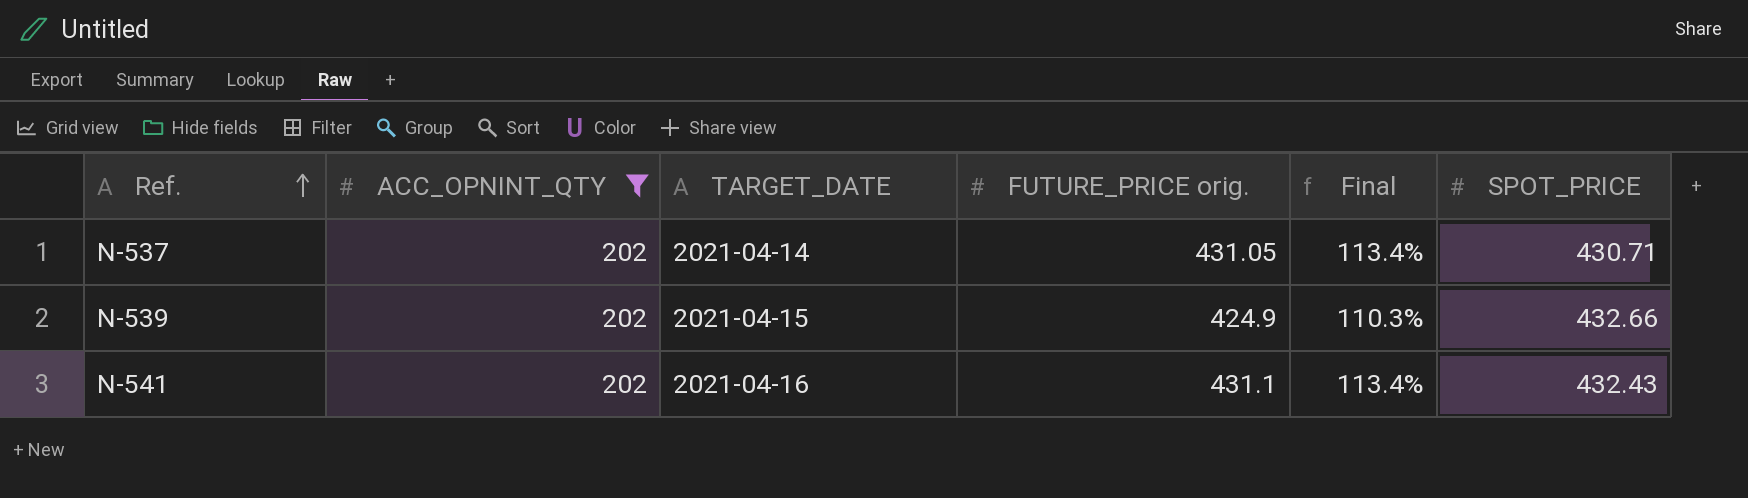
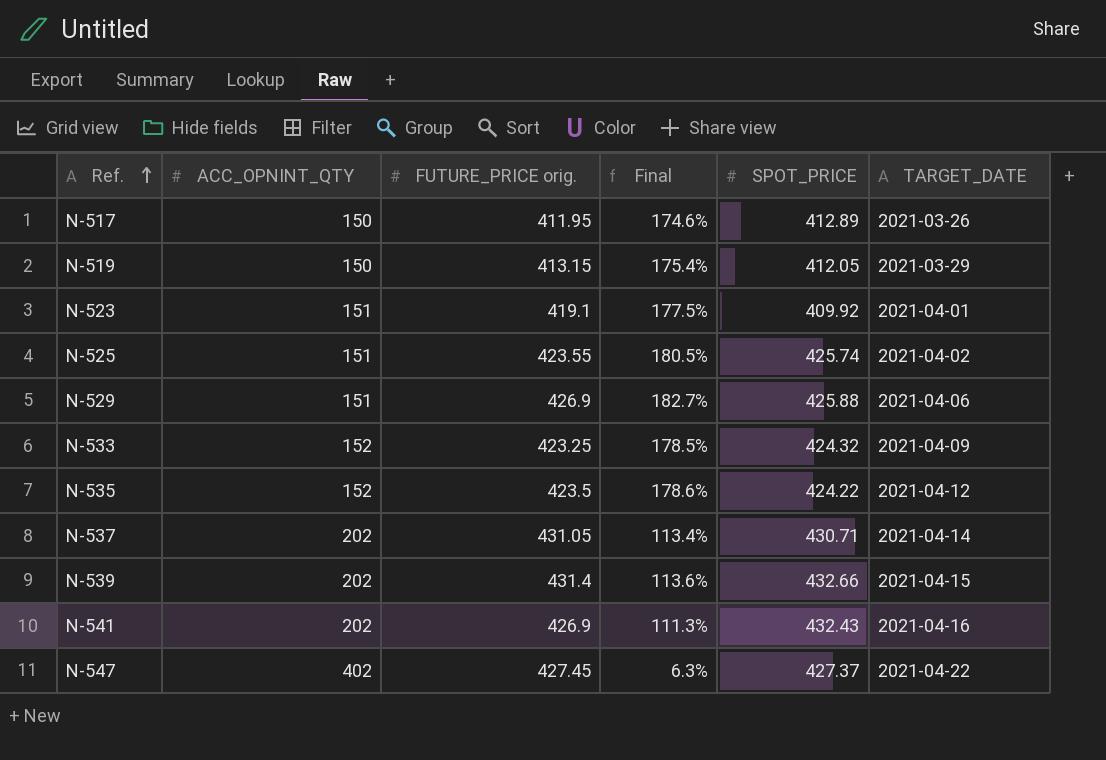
filter: ACC_OPNINT_QTY = 202 -> none
column TARGET_DATE | position: 3 -> 6
N-539 | FUTURE_PRICE orig.: 424.9 -> 431.4
N-539 | Final: 110.3% -> 113.6%
N-541 | FUTURE_PRICE orig.: 431.1 -> 426.9
N-541 | Final: 113.4% -> 111.3%

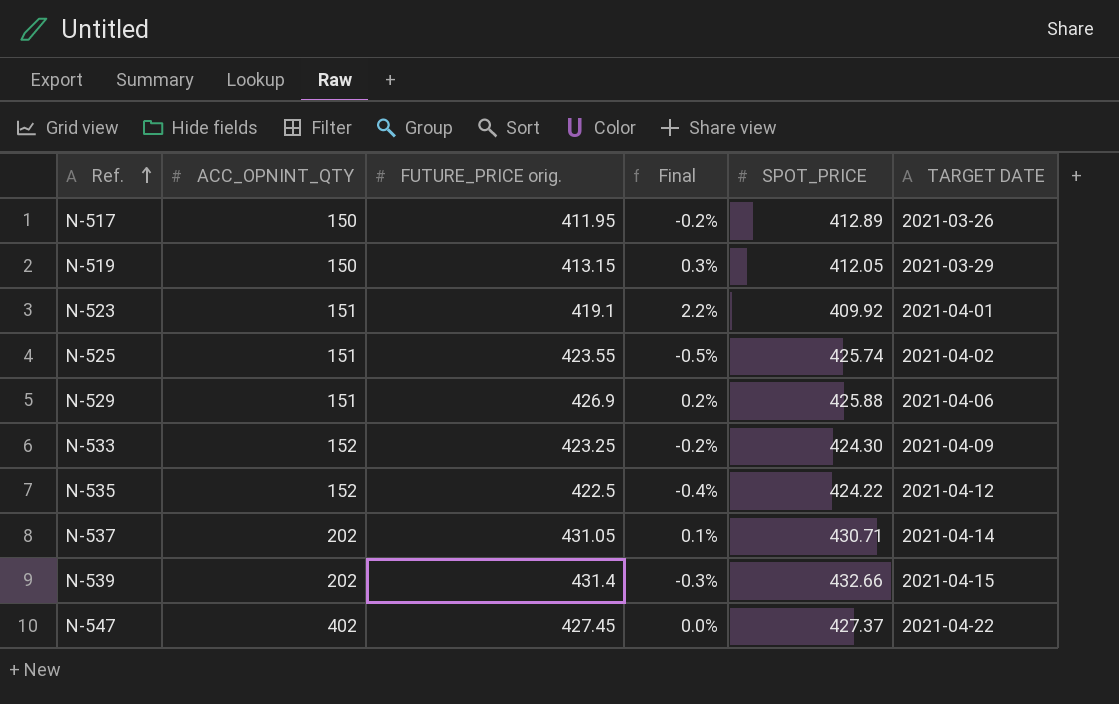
column Final | formula: ([FUTURE_PRICE orig.] - [ACC_OPNINT_QTY]) / [ACC_OPNINT_QTY] -> ([FUTURE_PRICE orig.] - [SPOT_PRICE]) / [SPOT_PRICE]
column name: TARGET_DATE -> TARGET DATE
row N-541: 202 | 426.9 | 111.3% | 432.43 | 2021-04-16 -> none
N-533 | SPOT_PRICE: 424.32 -> 424.30
N-535 | FUTURE_PRICE orig.: 423.5 -> 422.5

